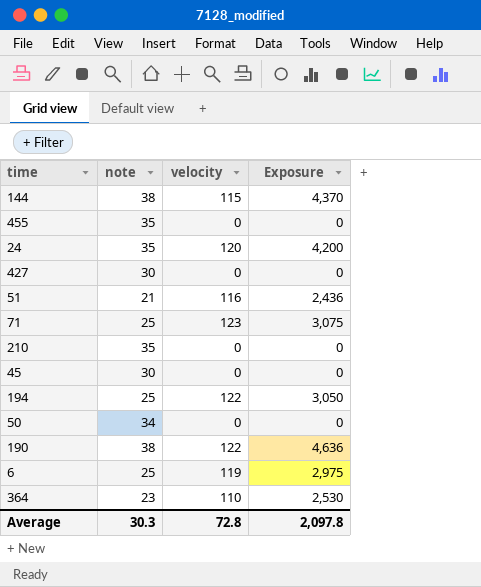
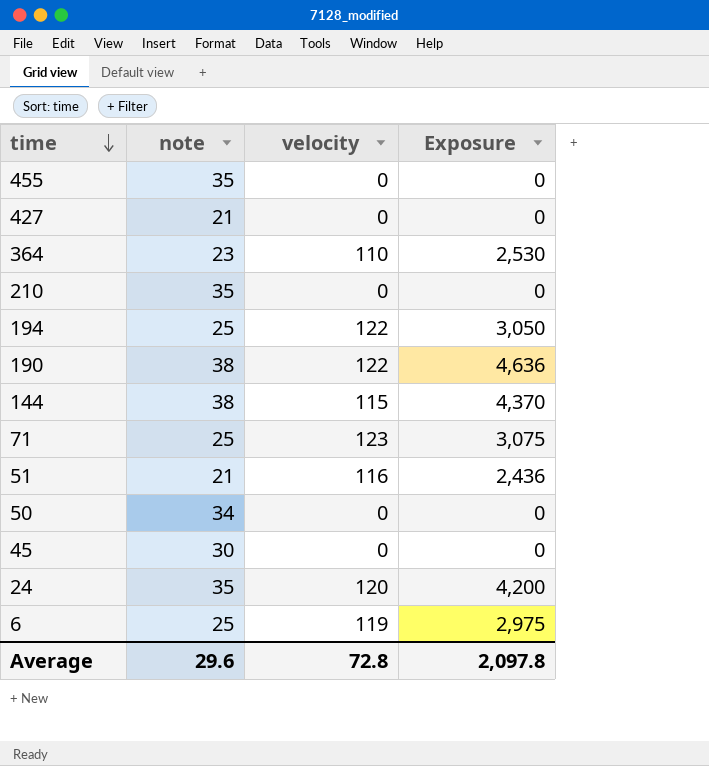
row order: none -> time descending
427 | note: 30 -> 21
Average | note: 30.3 -> 29.6

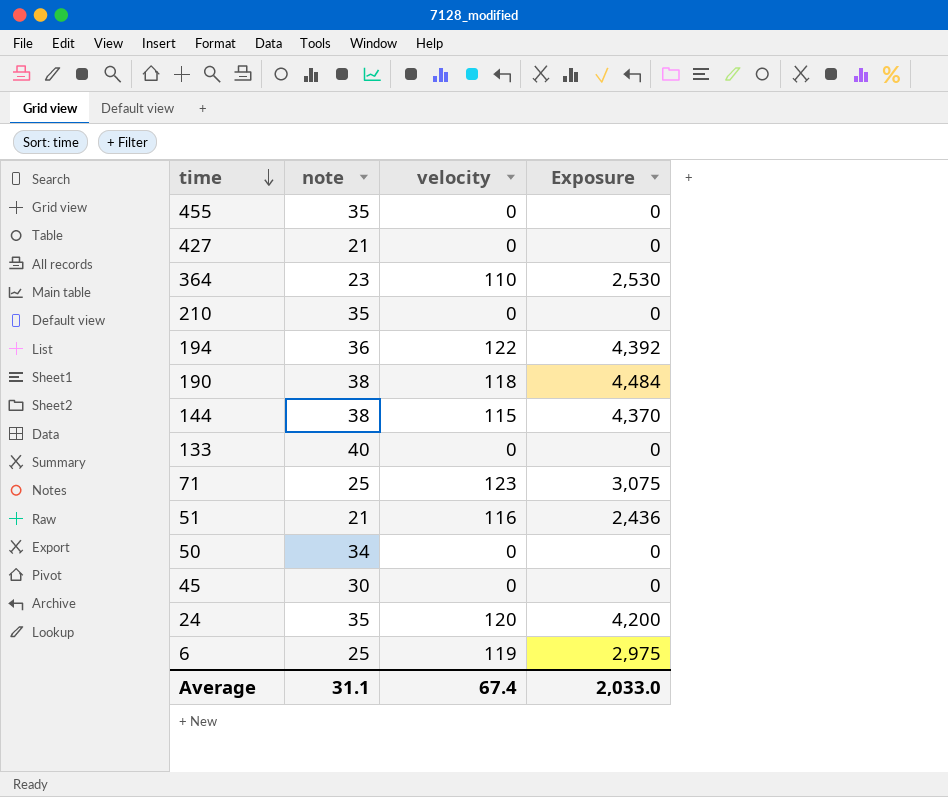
194 | note: 25 -> 36
194 | Exposure: 3,050 -> 4,392
190 | velocity: 122 -> 118
190 | Exposure: 4,636 -> 4,484
row 133: none -> 40 | 0 | 0
Average | note: 29.6 -> 31.1
Average | velocity: 72.8 -> 67.4
Average | Exposure: 2,097.8 -> 2,033.0

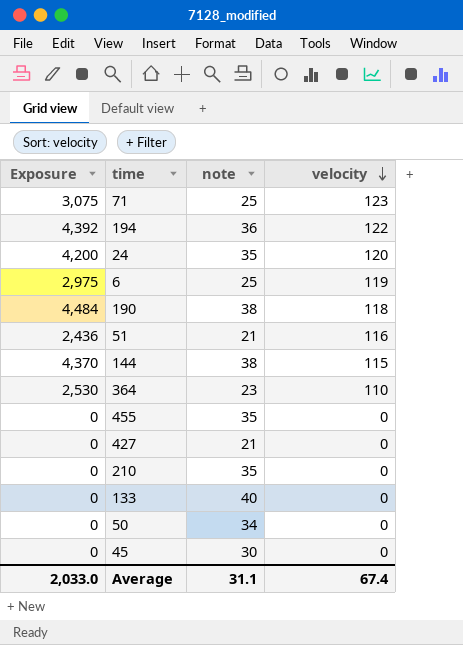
row order: time descending -> velocity descending
column Exposure | position: 4 -> 1

